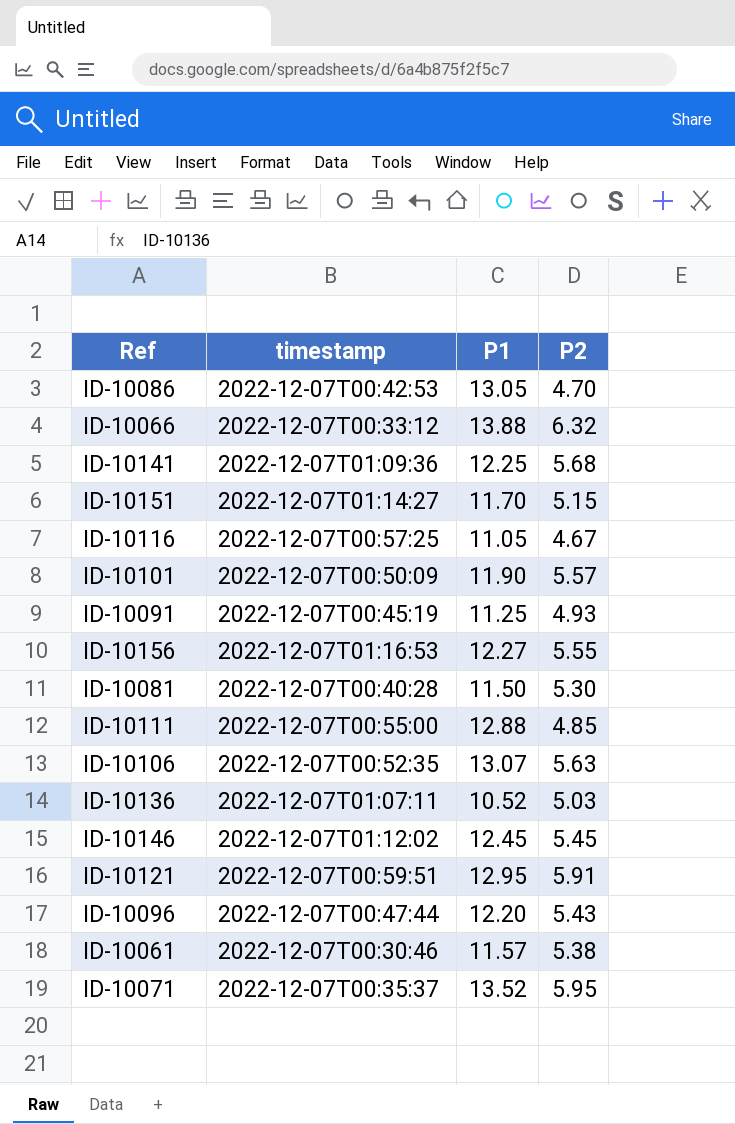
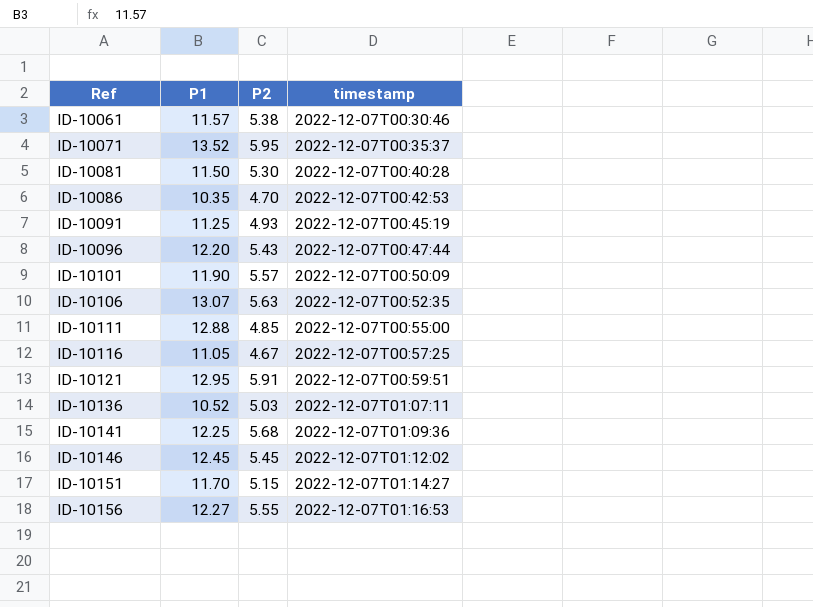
row order: none -> Ref ascending
column timestamp | position: 2 -> 4
row ID-10066: 2022-12-07T00:33:12 | 13.88 | 6.32 -> none
ID-10086 | P1: 13.05 -> 10.35

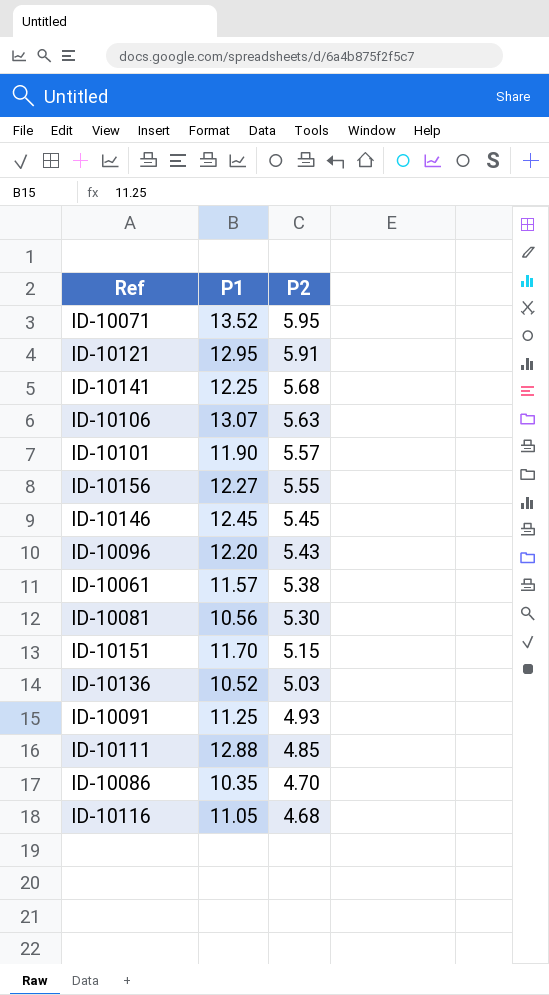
row order: Ref ascending -> P2 descending
column timestamp | position: 4 -> none
ID-10081 | P1: 11.50 -> 10.56
ID-10116 | P2: 4.67 -> 4.68

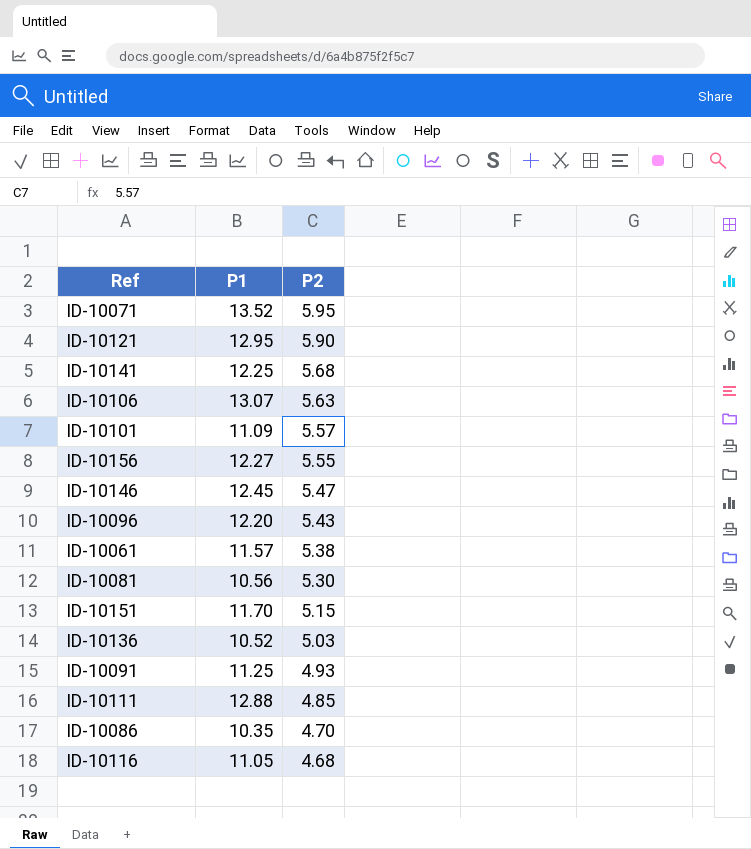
ID-10121 | P2: 5.91 -> 5.90
ID-10101 | P1: 11.90 -> 11.09
ID-10146 | P2: 5.45 -> 5.47

